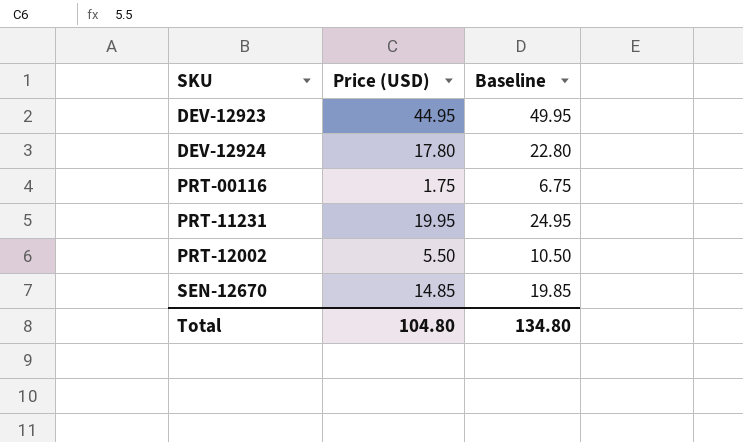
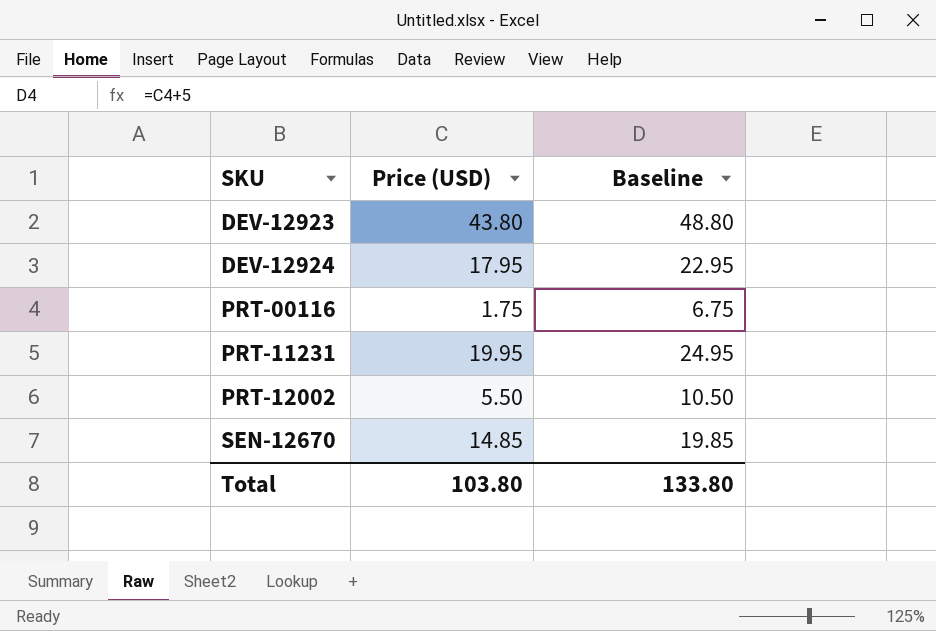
DEV-12923 | Price (USD): 44.95 -> 43.80
DEV-12923 | Baseline: 49.95 -> 48.80
DEV-12924 | Price (USD): 17.80 -> 17.95
DEV-12924 | Baseline: 22.80 -> 22.95
Total | Price (USD): 104.80 -> 103.80
Total | Baseline: 134.80 -> 133.80

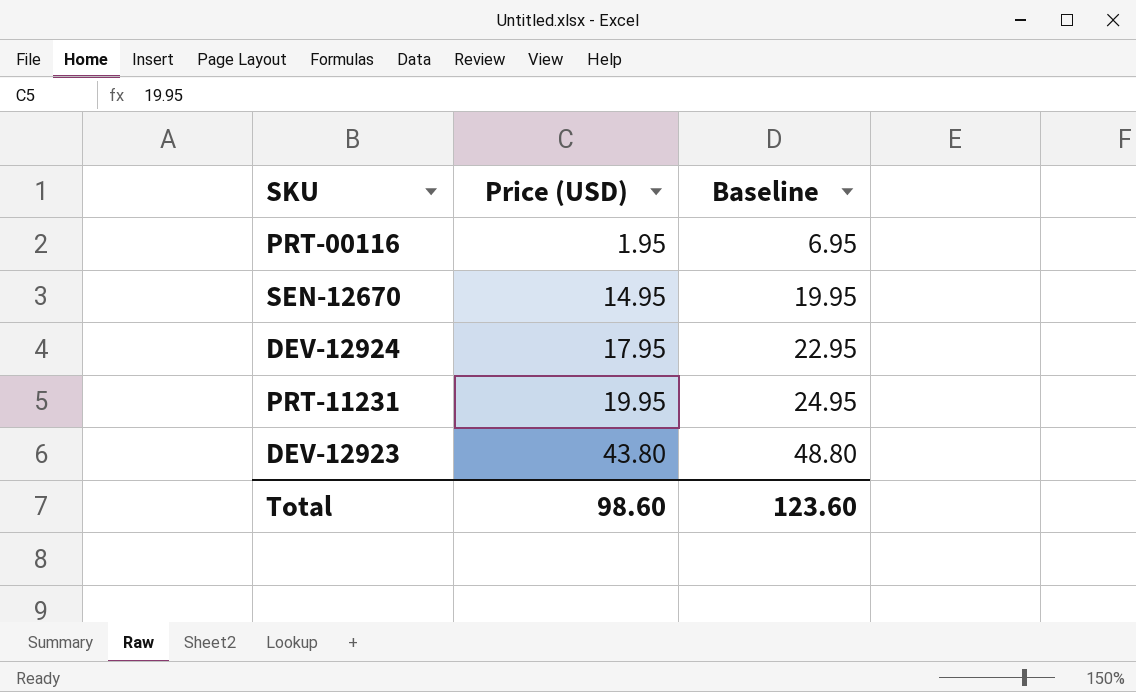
row order: SKU ascending -> Price (USD) ascending
row PRT-12002: 5.50 | 10.50 -> none
PRT-00116 | Price (USD): 1.75 -> 1.95
PRT-00116 | Baseline: 6.75 -> 6.95
SEN-12670 | Price (USD): 14.85 -> 14.95
SEN-12670 | Baseline: 19.85 -> 19.95
Total | Price (USD): 103.80 -> 98.60
Total | Baseline: 133.80 -> 123.60

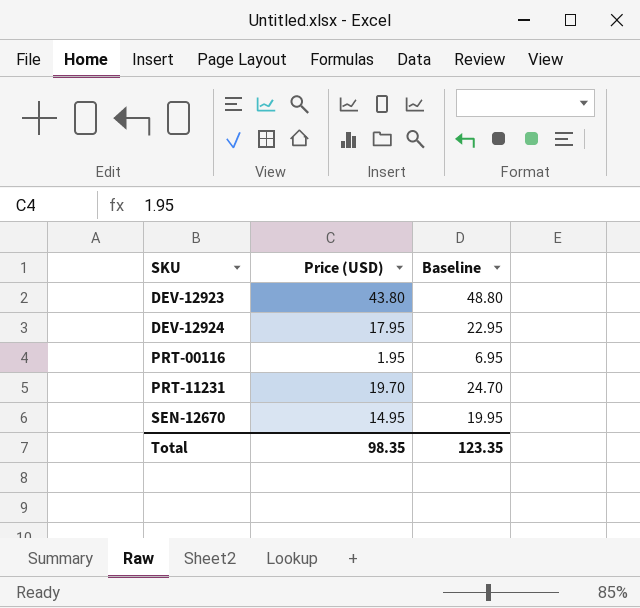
row order: Price (USD) ascending -> SKU ascending
PRT-11231 | Price (USD): 19.95 -> 19.70
PRT-11231 | Baseline: 24.95 -> 24.70
Total | Price (USD): 98.60 -> 98.35
Total | Baseline: 123.60 -> 123.35

